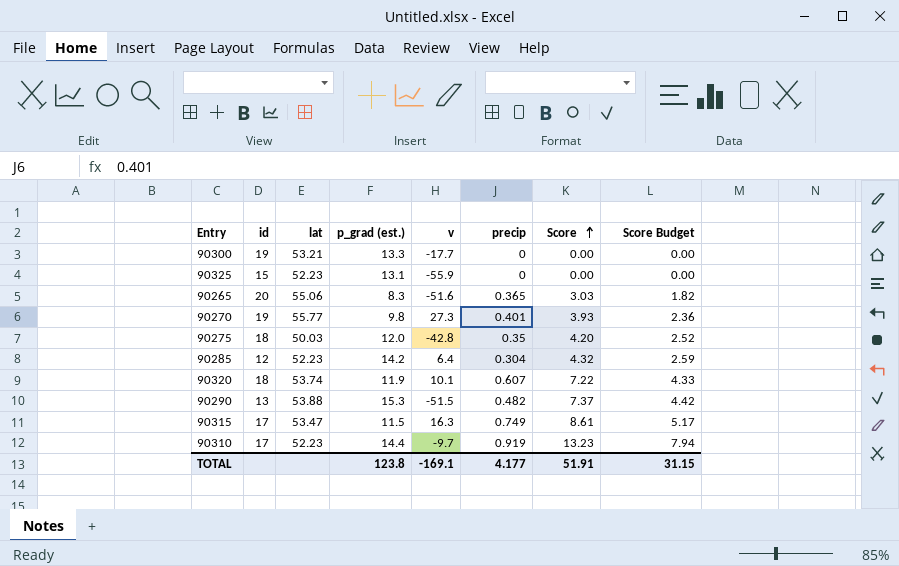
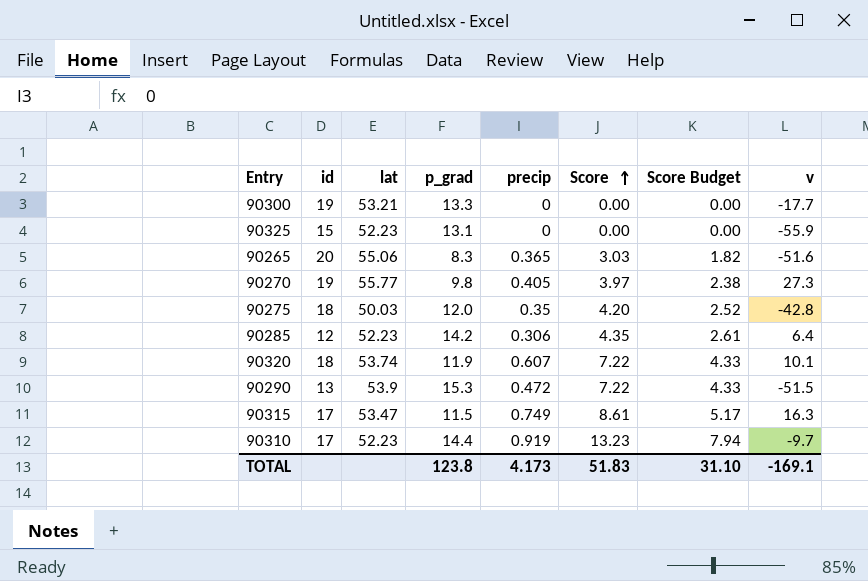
column name: p_grad (est.) -> p_grad
column v | position: 5 -> 8
90270 | precip: 0.401 -> 0.405
90270 | Score: 3.93 -> 3.97
90270 | Score Budget: 2.36 -> 2.38
90285 | precip: 0.304 -> 0.306
90285 | Score: 4.32 -> 4.35
90285 | Score Budget: 2.59 -> 2.61
90290 | lat: 53.88 -> 53.9
90290 | precip: 0.482 -> 0.472
90290 | Score: 7.37 -> 7.22
90290 | Score Budget: 4.42 -> 4.33
TOTAL | precip: 4.177 -> 4.173
TOTAL | Score: 51.91 -> 51.83
TOTAL | Score Budget: 31.15 -> 31.10

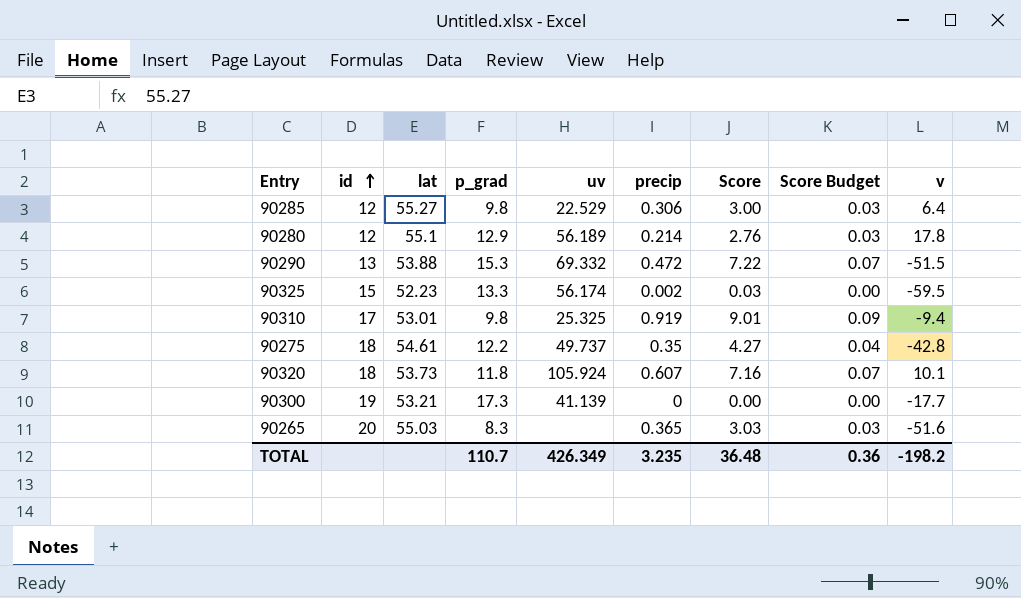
row order: Score ascending -> id ascending
column uv | position: none -> 5
column Score Budget | formula: [Score] * 0.6 -> [Score] * 0.01
row 90270: 19 | 55.77 | 9.8 | 0.405 | 3.97 | 2.38 | 27.3 -> none
row 90315: 17 | 53.47 | 11.5 | 0.749 | 8.61 | 5.17 | 16.3 -> none
90285 | lat: 52.23 -> 55.27
90285 | p_grad: 14.2 -> 9.8
90285 | Score: 4.35 -> 3.00
row 90280: none -> 12 | 55.1 | 12.9 | 56.189 | 0.214 | 2.76 | 0.03 | 17.8
90290 | lat: 53.9 -> 53.88
90325 | p_grad: 13.1 -> 13.3
90325 | precip: 0 -> 0.002
90325 | Score: 0.00 -> 0.03
90325 | v: -55.9 -> -59.5
90310 | lat: 52.23 -> 53.01
90310 | p_grad: 14.4 -> 9.8
90310 | Score: 13.23 -> 9.01
90310 | v: -9.7 -> -9.4
90275 | lat: 50.03 -> 54.61
90275 | p_grad: 12.0 -> 12.2
90275 | Score: 4.20 -> 4.27
90320 | lat: 53.74 -> 53.73
90320 | p_grad: 11.9 -> 11.8
90320 | Score: 7.22 -> 7.16
90300 | p_grad: 13.3 -> 17.3
90265 | lat: 55.06 -> 55.03
TOTAL | p_grad: 123.8 -> 110.7
TOTAL | precip: 4.173 -> 3.235
TOTAL | Score: 51.83 -> 36.48
TOTAL | Score Budget: 31.10 -> 0.36
TOTAL | v: -169.1 -> -198.2

